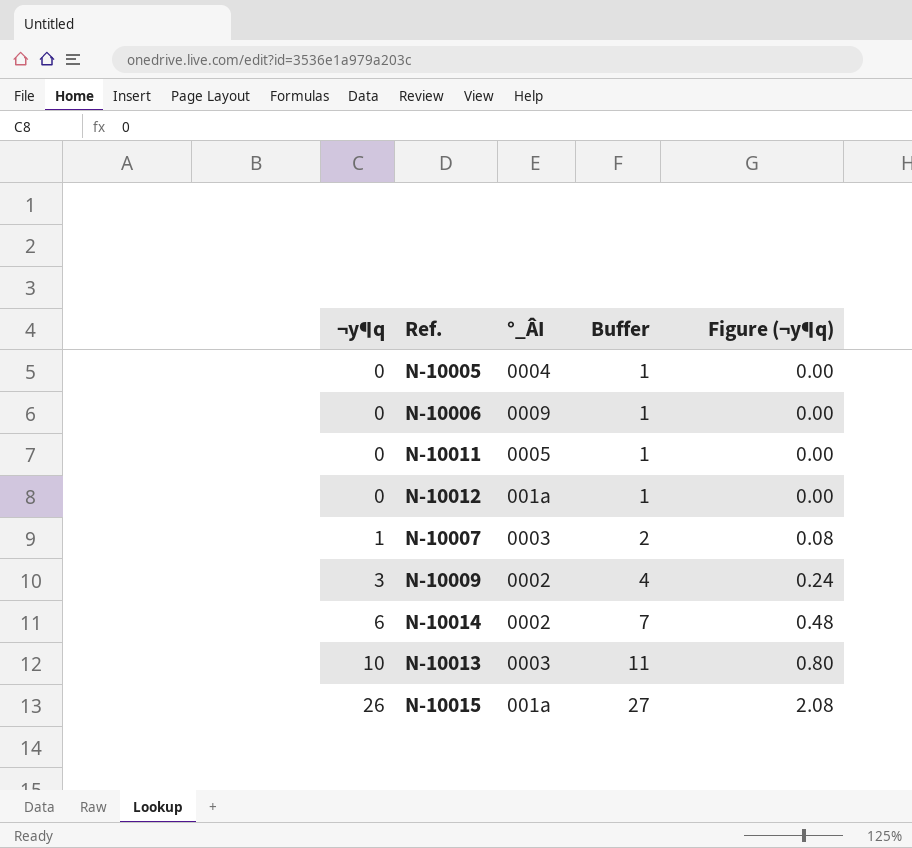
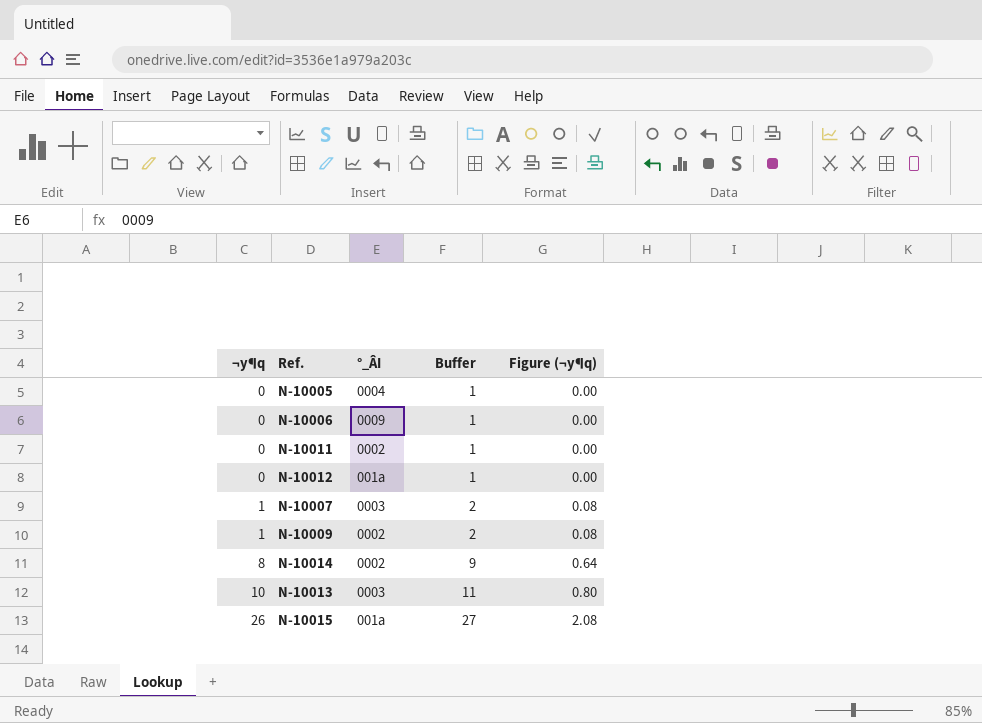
N-10011 | °_ÂI: 0005 -> 0002
N-10009 | ¬y¶q: 3 -> 1
N-10009 | Buffer: 4 -> 2
N-10009 | Figure (¬y¶q): 0.24 -> 0.08
N-10014 | ¬y¶q: 6 -> 8
N-10014 | Buffer: 7 -> 9
N-10014 | Figure (¬y¶q): 0.48 -> 0.64

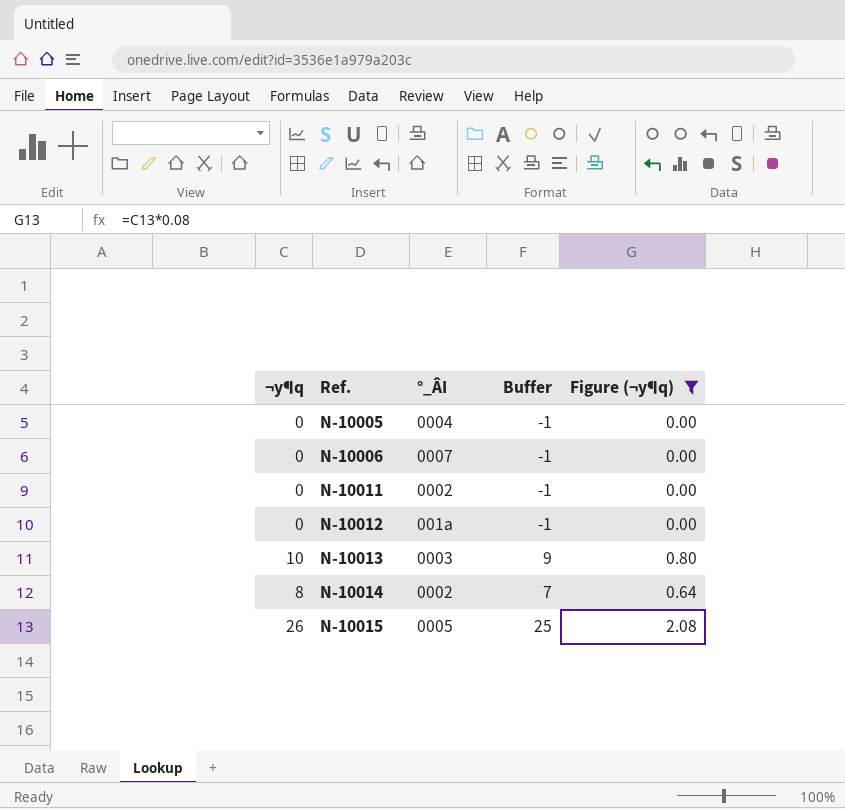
filter: none -> Figure (¬y¶q) != 0.08
row order: ¬y¶q ascending -> Ref. ascending
column Buffer | formula: [¬y¶q] + 1 -> [¬y¶q] - 1
N-10006 | °_ÂI: 0009 -> 0007
N-10015 | °_ÂI: 001a -> 0005

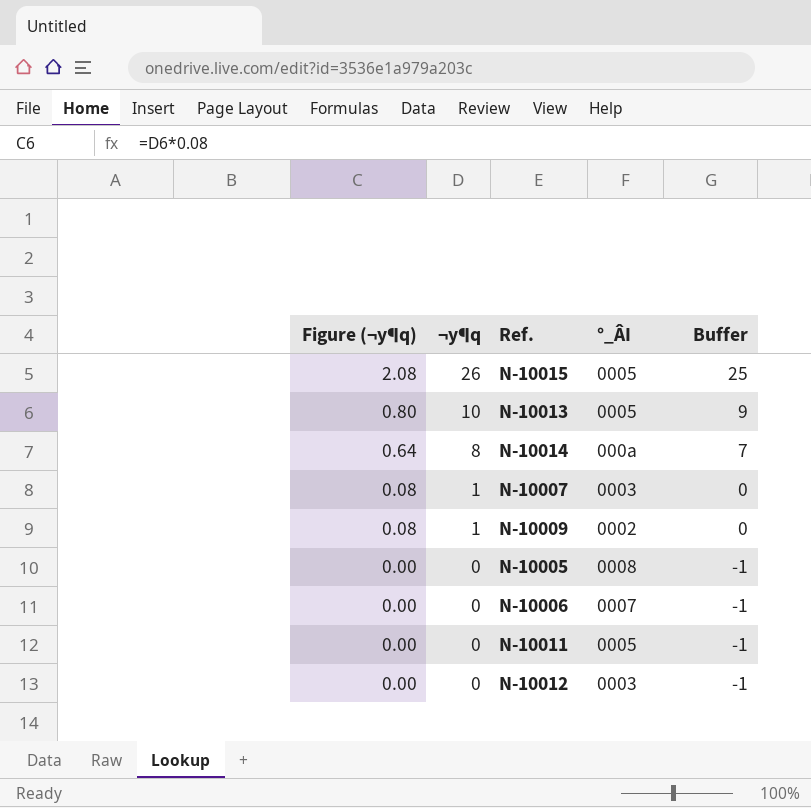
filter: Figure (¬y¶q) != 0.08 -> none
row order: Ref. ascending -> Figure (¬y¶q) descending
column Figure (¬y¶q) | position: 5 -> 1
N-10013 | °_ÂI: 0003 -> 0005
N-10014 | °_ÂI: 0002 -> 000a
N-10005 | °_ÂI: 0004 -> 0008
N-10011 | °_ÂI: 0002 -> 0005
N-10012 | °_ÂI: 001a -> 0003

